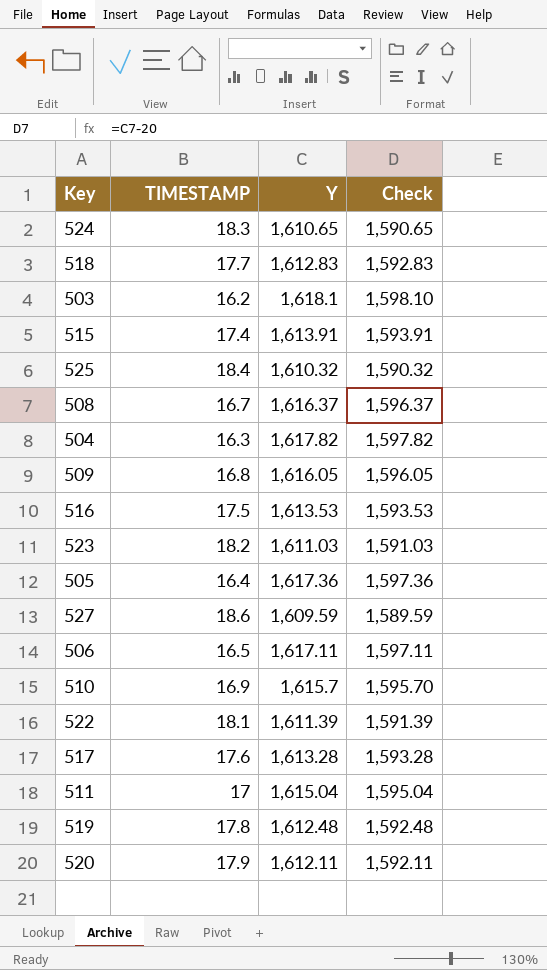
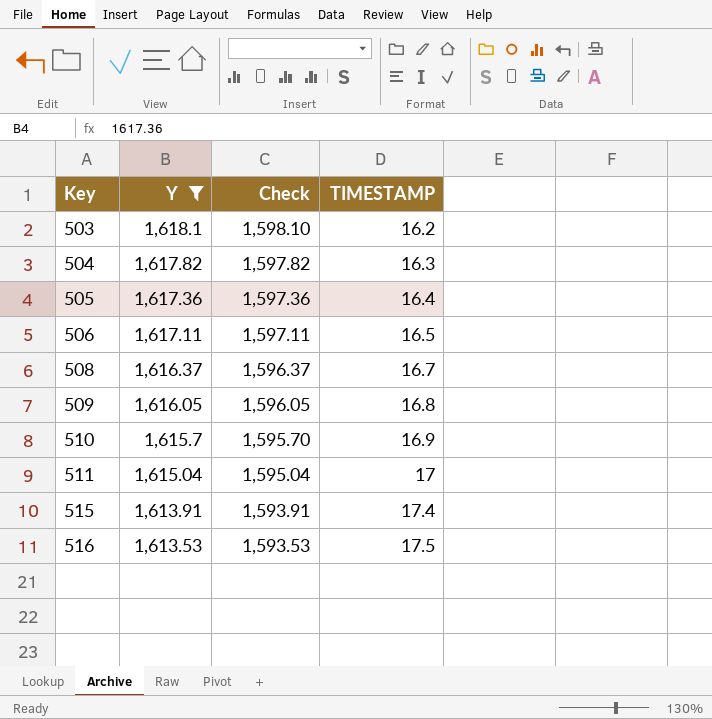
filter: none -> Y >= 1,613.53
row order: none -> Key ascending
column TIMESTAMP | position: 2 -> 4

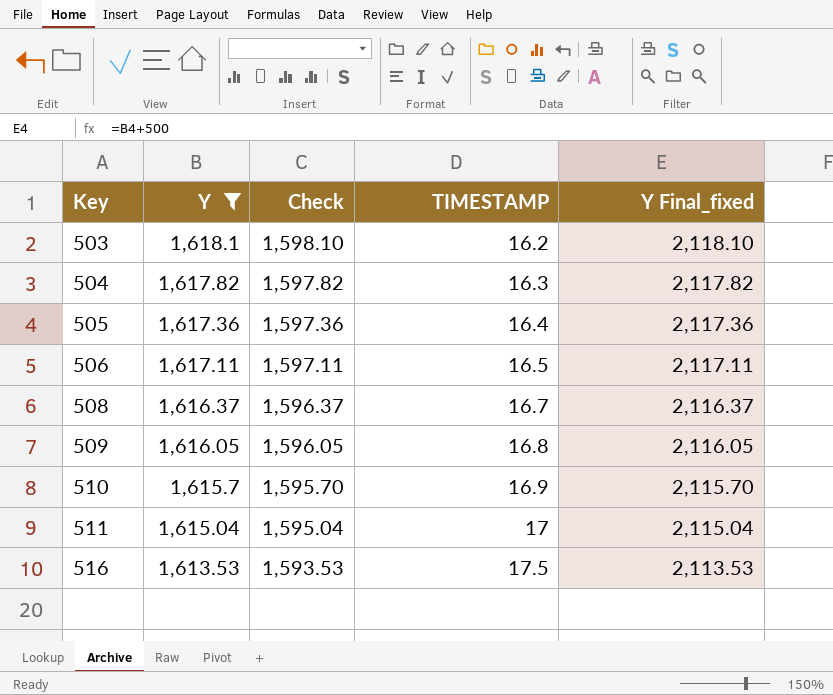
column Y Final_fixed | formula: none -> [Y] + 500
row 515: 1,613.91 | 1,593.91 | 17.4 -> none

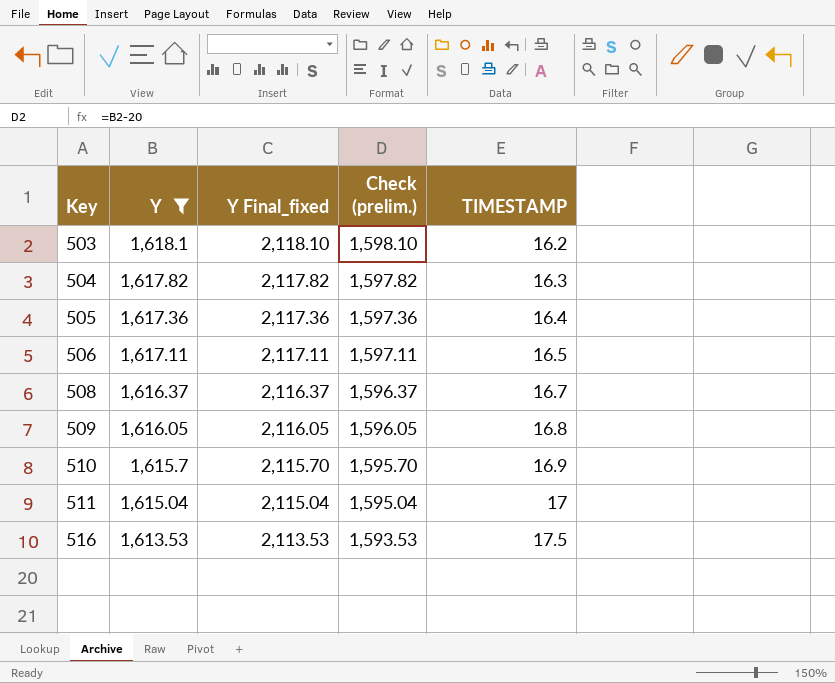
column Y Final_fixed | position: 5 -> 3
column name: Check -> Check (prelim.)

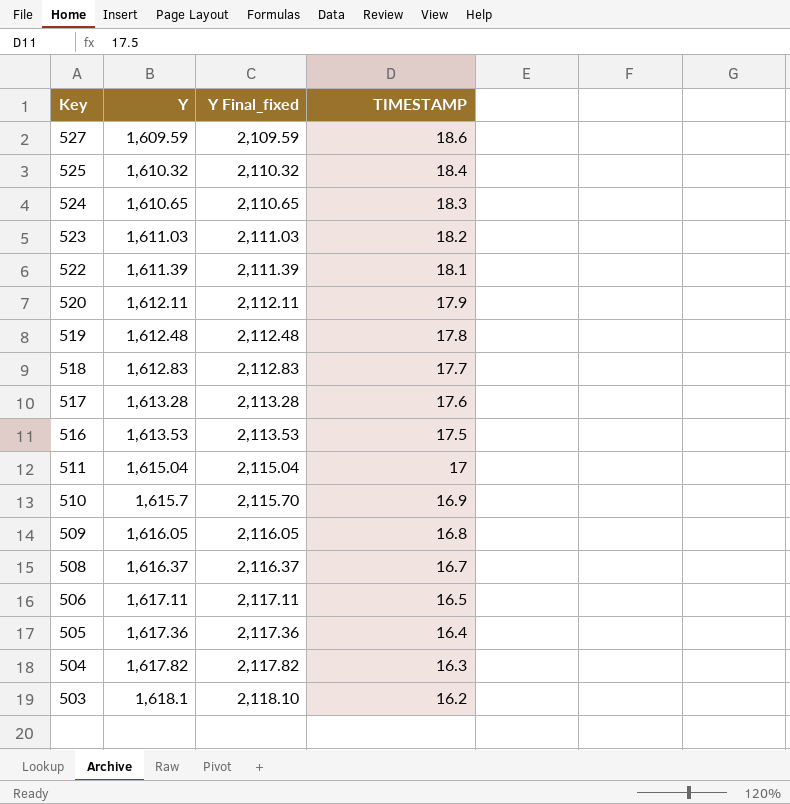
filter: Y >= 1,613.53 -> none
row order: Key ascending -> Key descending
column Check (prelim.) | formula: [Y] - 20 -> none

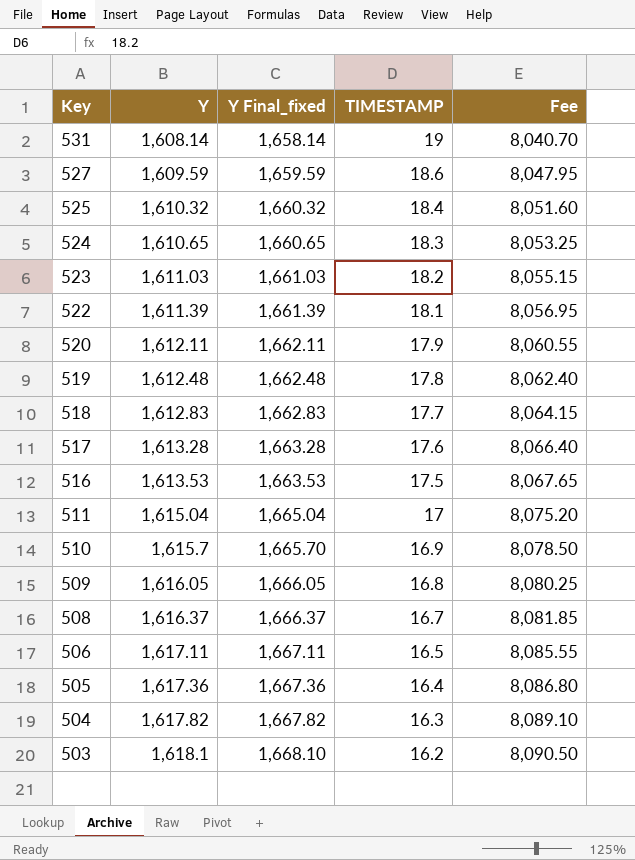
column Y Final_fixed | formula: [Y] + 500 -> [Y] + 50
column Fee | formula: none -> [Y] * 5
row 531: none -> 1,608.14 | 1,658.14 | 19 | 8,040.70

